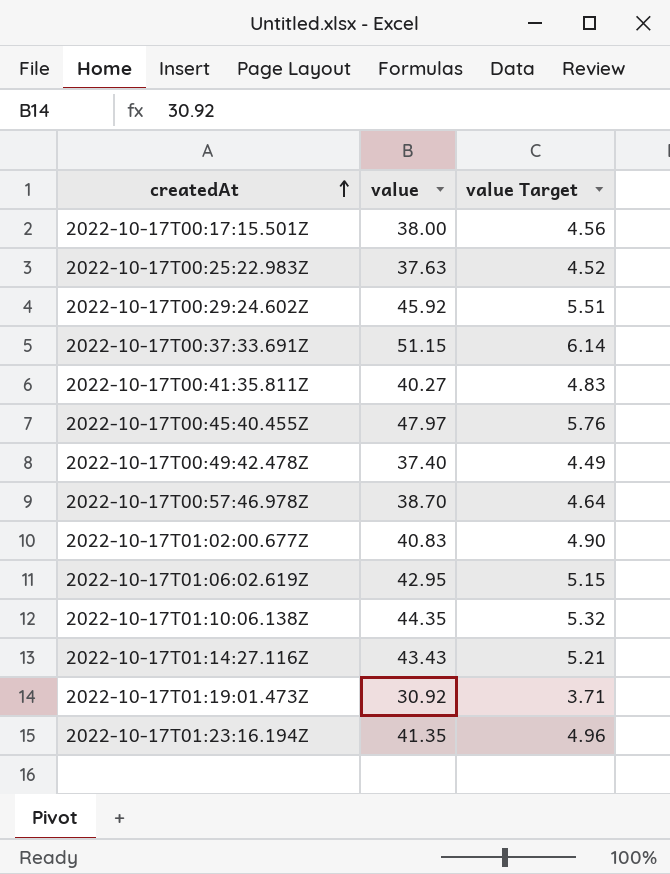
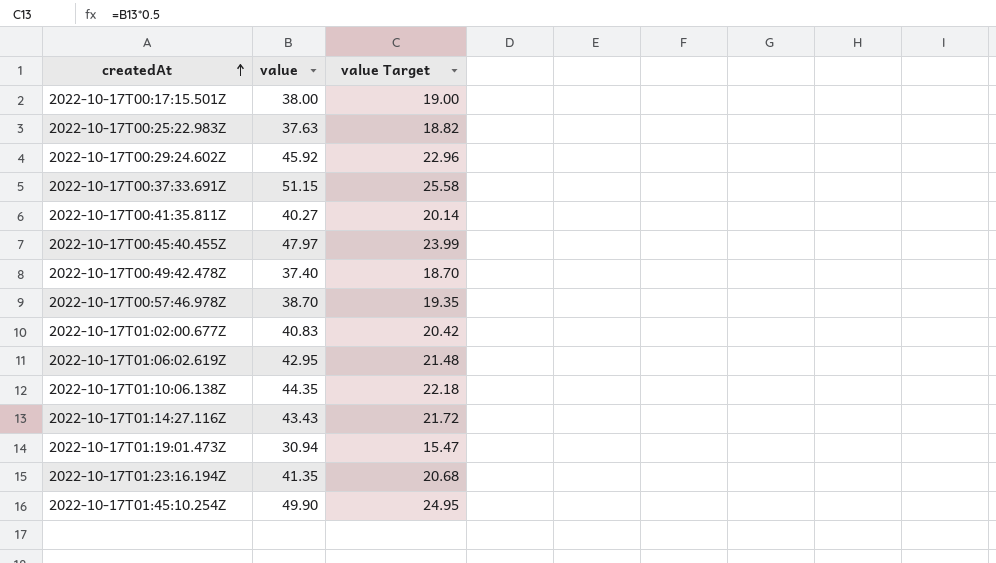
column value Target | formula: [value] * 0.12 -> [value] * 0.5
2022-10-17T01:19:01.473Z | value: 30.92 -> 30.94
row 2022-10-17T01:45:10.254Z: none -> 49.90 | 24.95

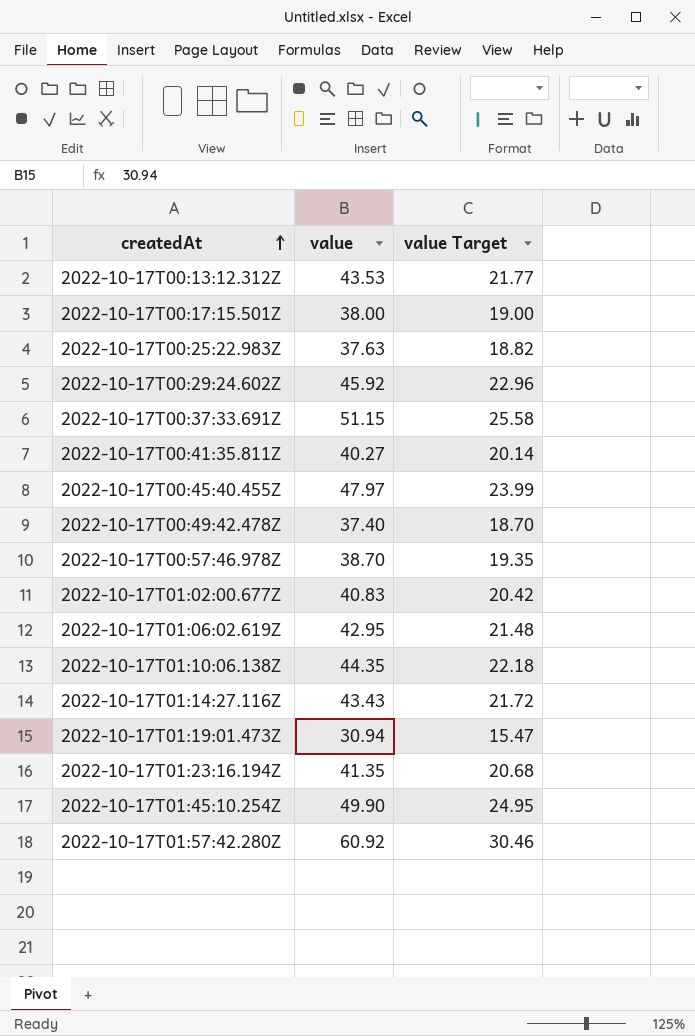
row 2022-10-17T00:13:12.312Z: none -> 43.53 | 21.77
row 2022-10-17T01:57:42.280Z: none -> 60.92 | 30.46

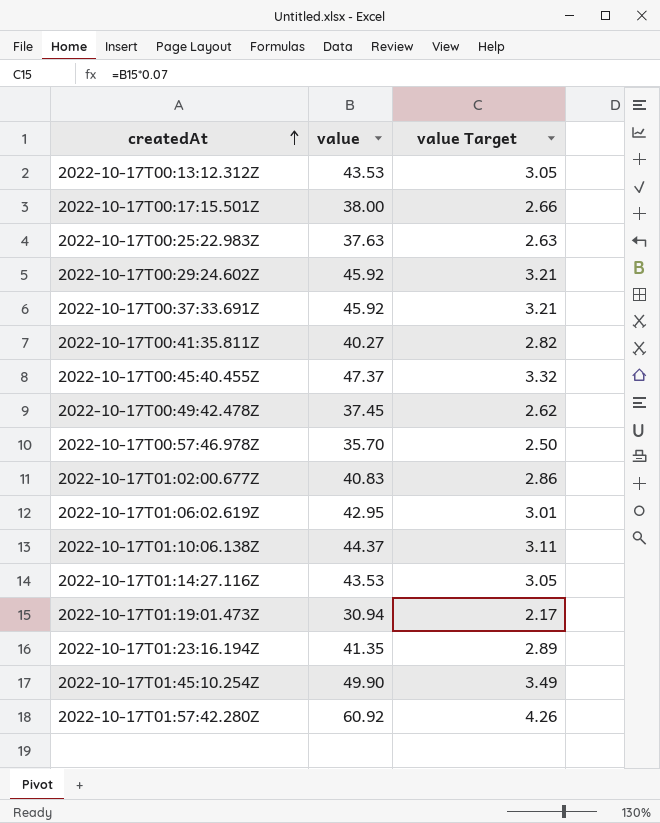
column value Target | formula: [value] * 0.5 -> [value] * 0.07
2022-10-17T00:37:33.691Z | value: 51.15 -> 45.92
2022-10-17T00:45:40.455Z | value: 47.97 -> 47.37
2022-10-17T00:49:42.478Z | value: 37.40 -> 37.45
2022-10-17T00:57:46.978Z | value: 38.70 -> 35.70
2022-10-17T01:10:06.138Z | value: 44.35 -> 44.37
2022-10-17T01:14:27.116Z | value: 43.43 -> 43.53

